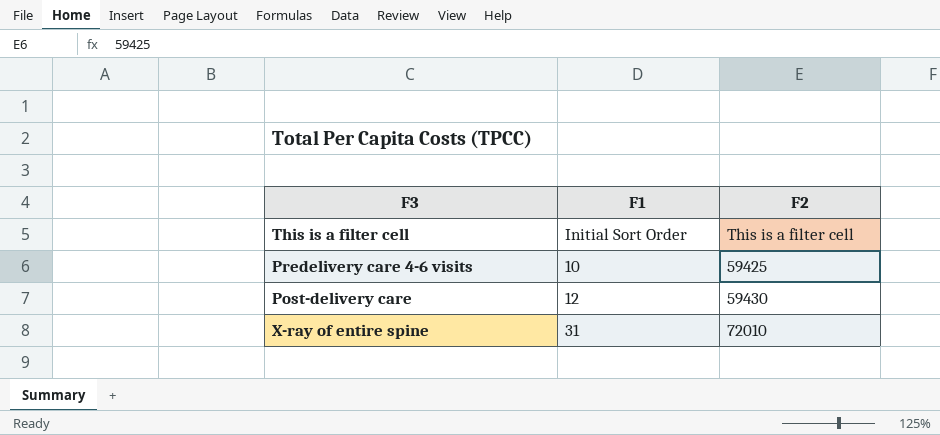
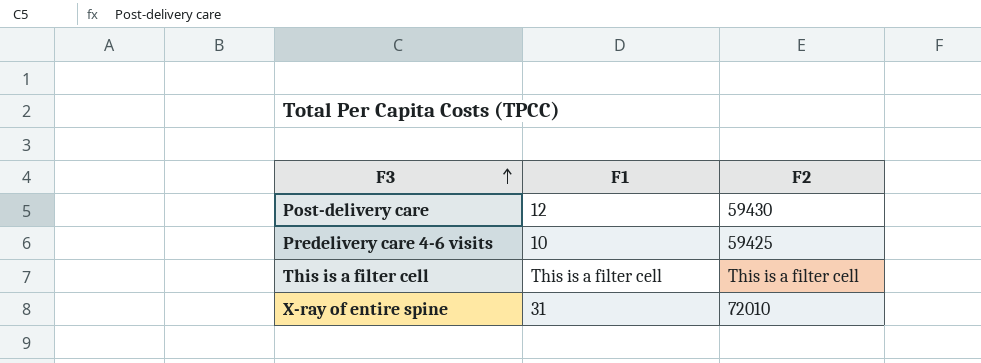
row order: none -> F3 ascending
This is a filter cell | F1: Initial Sort Order -> This is a filter cell

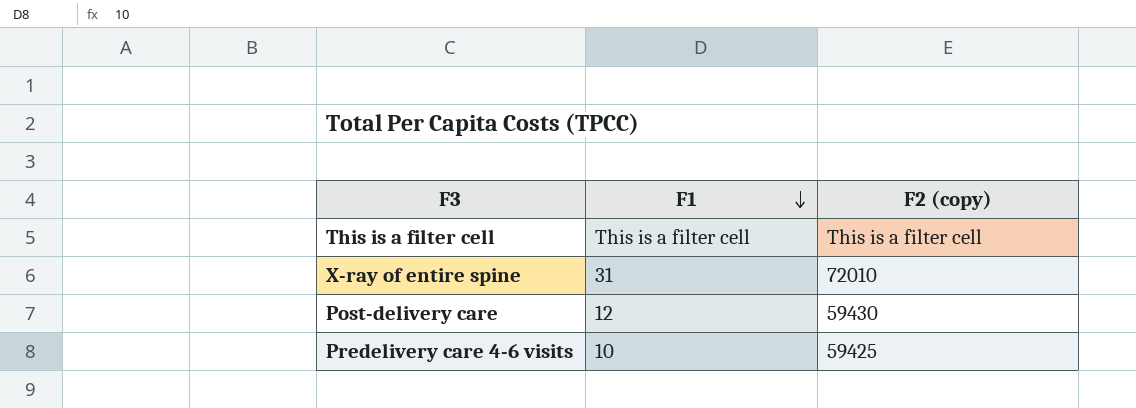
row order: F3 ascending -> F1 descending
column name: F2 -> F2 (copy)

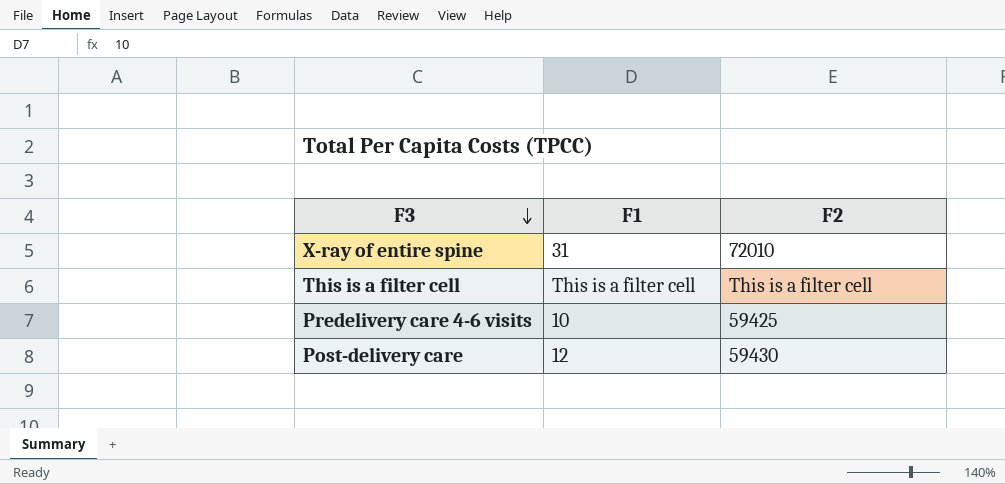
row order: F1 descending -> F3 descending
column name: F2 (copy) -> F2

